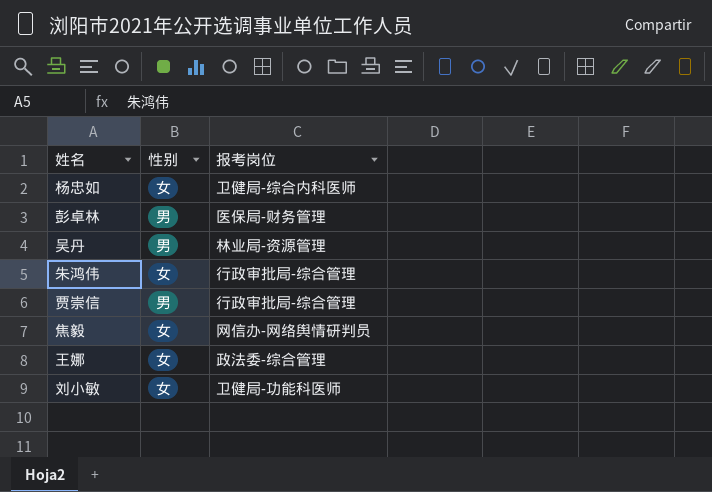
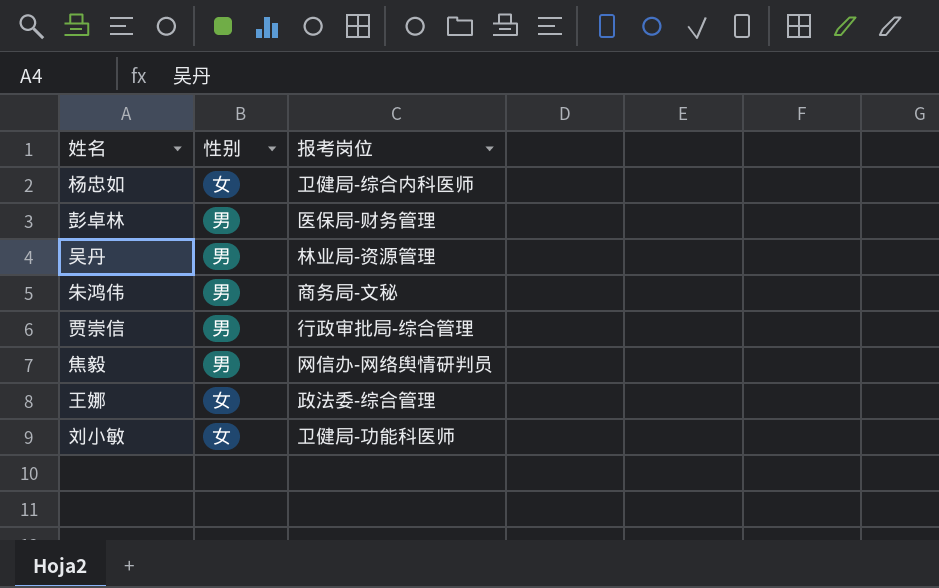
朱鸿伟 | 性别: 女 -> 男
朱鸿伟 | 报考岗位: 行政审批局-综合管理 -> 商务局-文秘
焦毅 | 性别: 女 -> 男

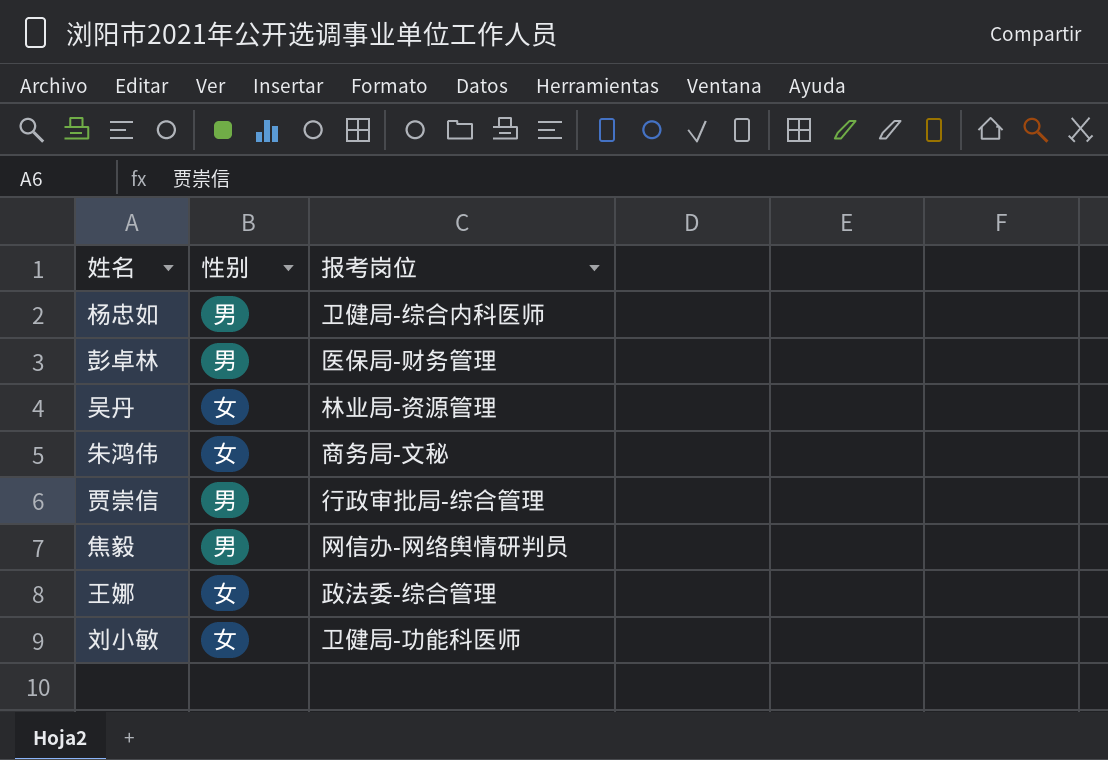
杨忠如 | 性别: 女 -> 男
吴丹 | 性别: 男 -> 女
朱鸿伟 | 性别: 男 -> 女

